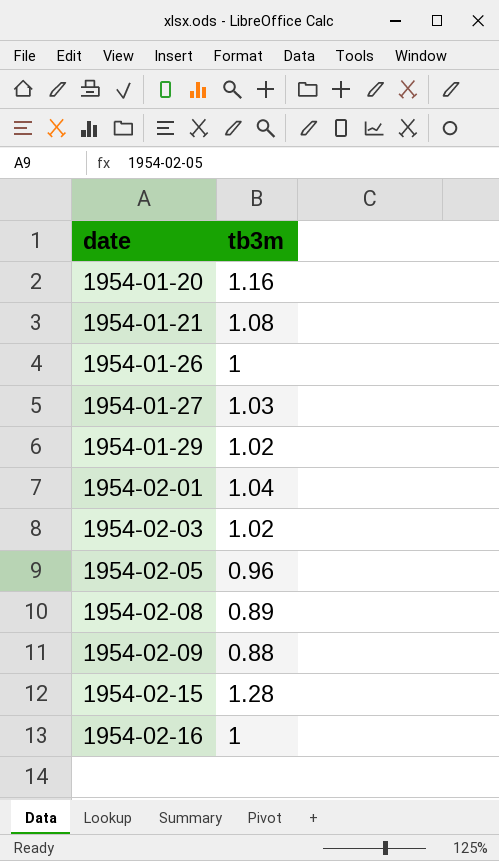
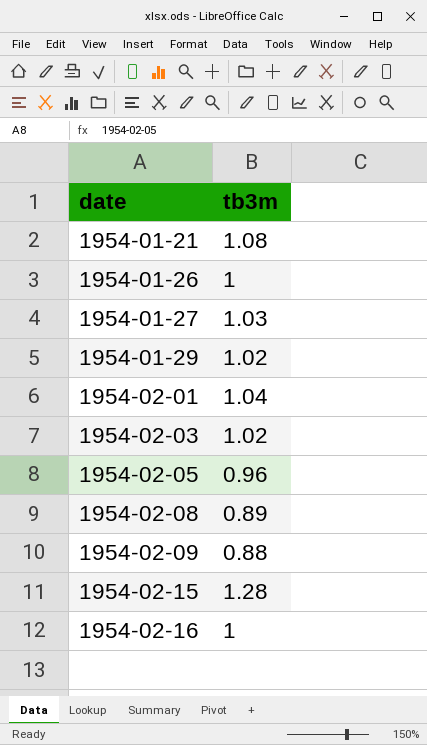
row 1954-01-20: 1.16 -> none

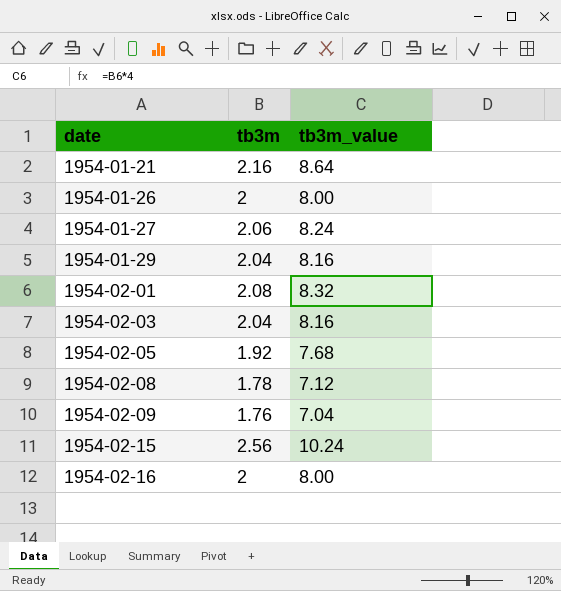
column tb3m_value | formula: none -> [tb3m] * 4
1954-01-21 | tb3m: 1.08 -> 2.16
1954-01-26 | tb3m: 1 -> 2
1954-01-27 | tb3m: 1.03 -> 2.06
1954-01-29 | tb3m: 1.02 -> 2.04
1954-02-01 | tb3m: 1.04 -> 2.08
1954-02-03 | tb3m: 1.02 -> 2.04
1954-02-05 | tb3m: 0.96 -> 1.92
1954-02-08 | tb3m: 0.89 -> 1.78
1954-02-09 | tb3m: 0.88 -> 1.76
1954-02-15 | tb3m: 1.28 -> 2.56
1954-02-16 | tb3m: 1 -> 2

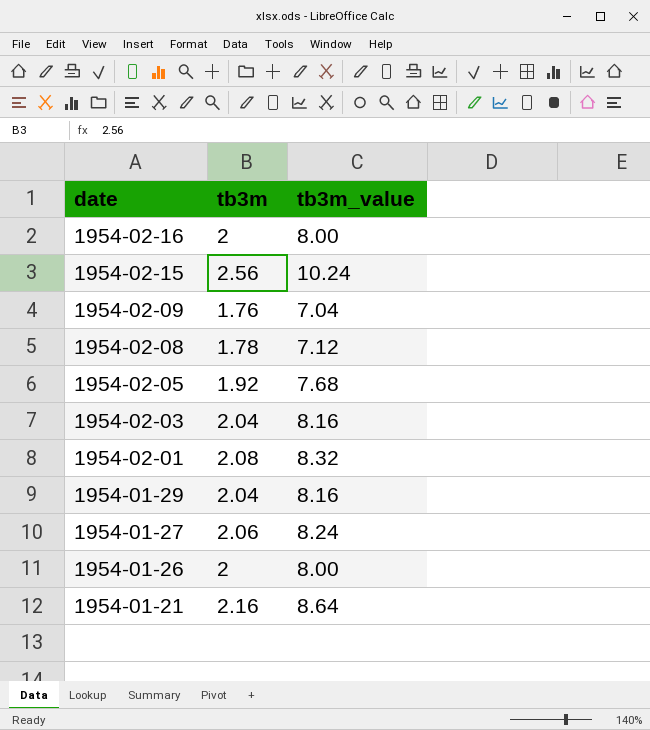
row order: date ascending -> date descending

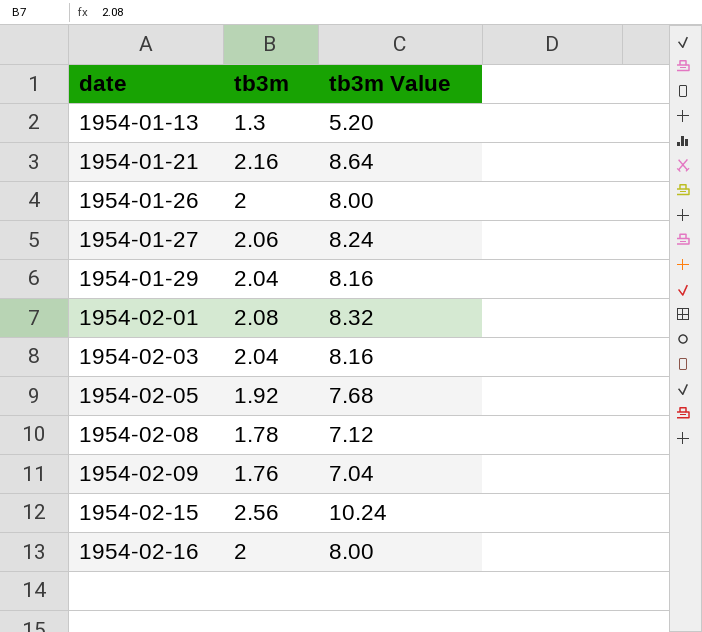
row order: date descending -> date ascending
column name: tb3m_value -> tb3m Value
row 1954-01-13: none -> 1.3 | 5.20

